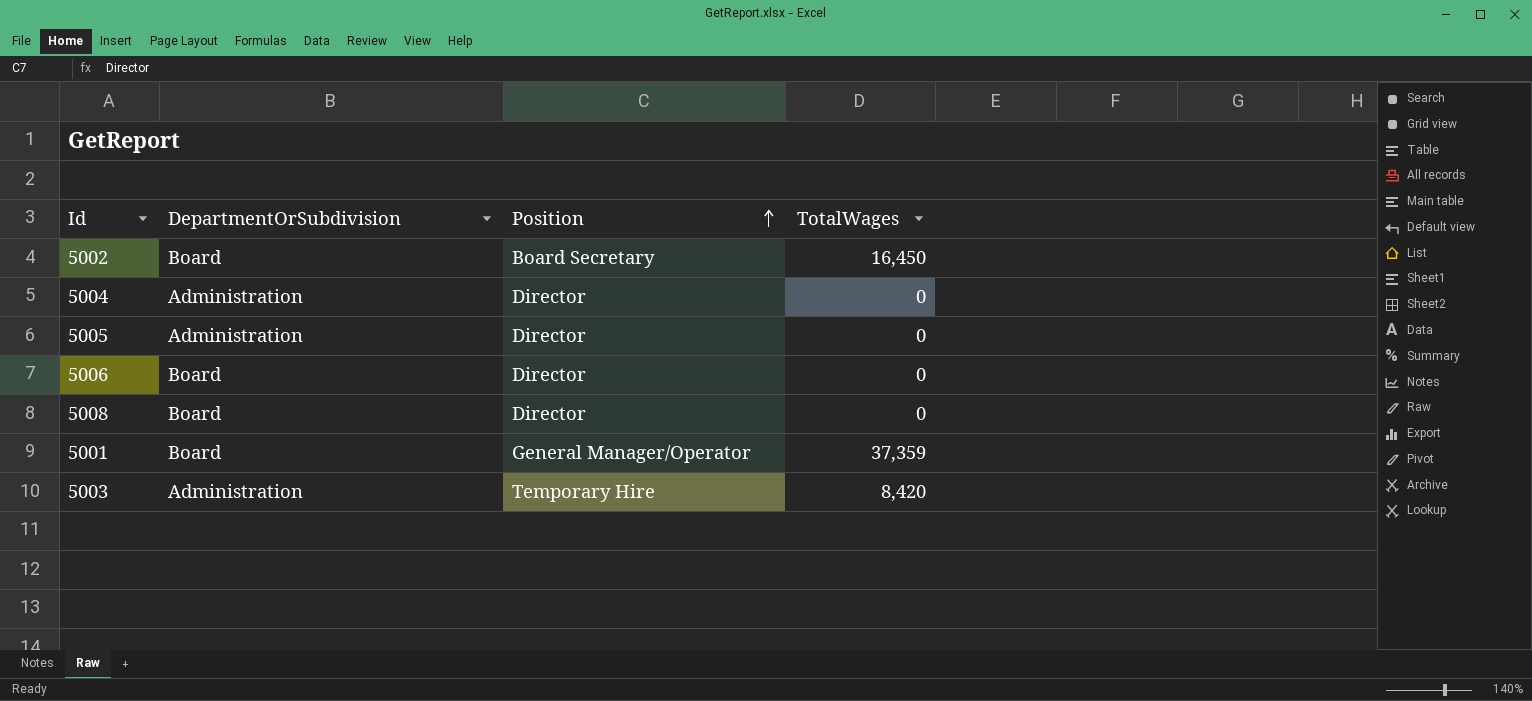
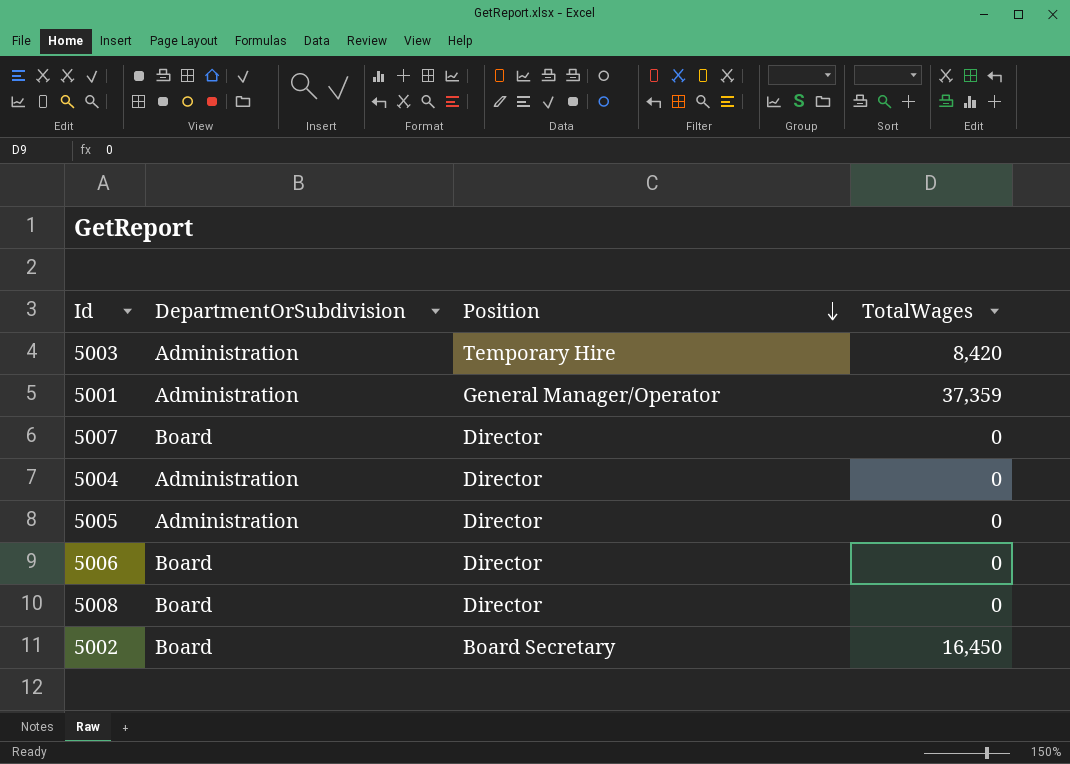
row order: Position ascending -> Position descending
5001 | DepartmentOrSubdivision: Board -> Administration
row 5007: none -> Board | Director | 0

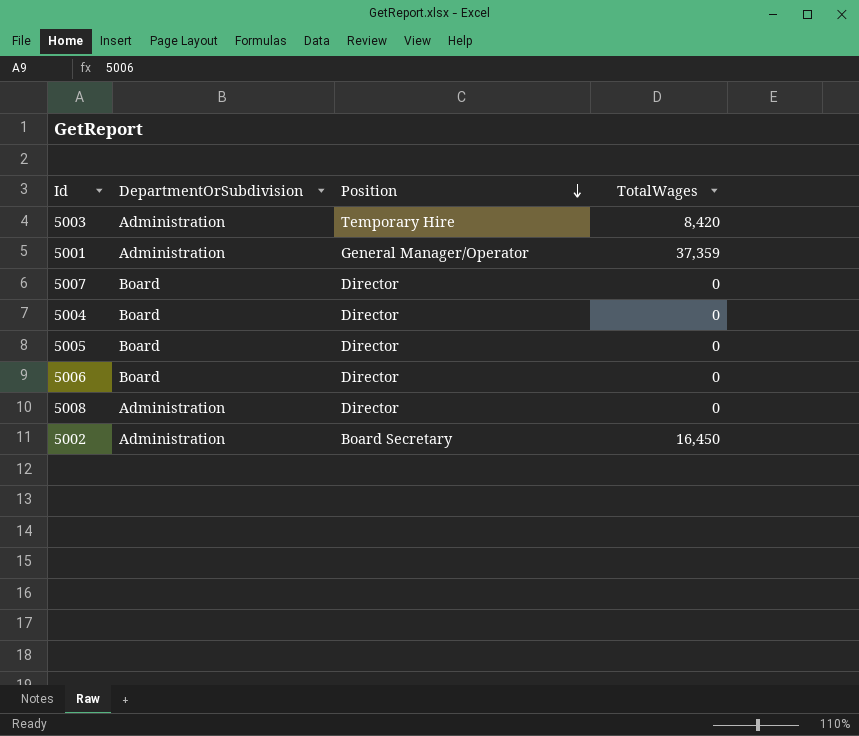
5004 | DepartmentOrSubdivision: Administration -> Board
5005 | DepartmentOrSubdivision: Administration -> Board
5008 | DepartmentOrSubdivision: Board -> Administration
5002 | DepartmentOrSubdivision: Board -> Administration

